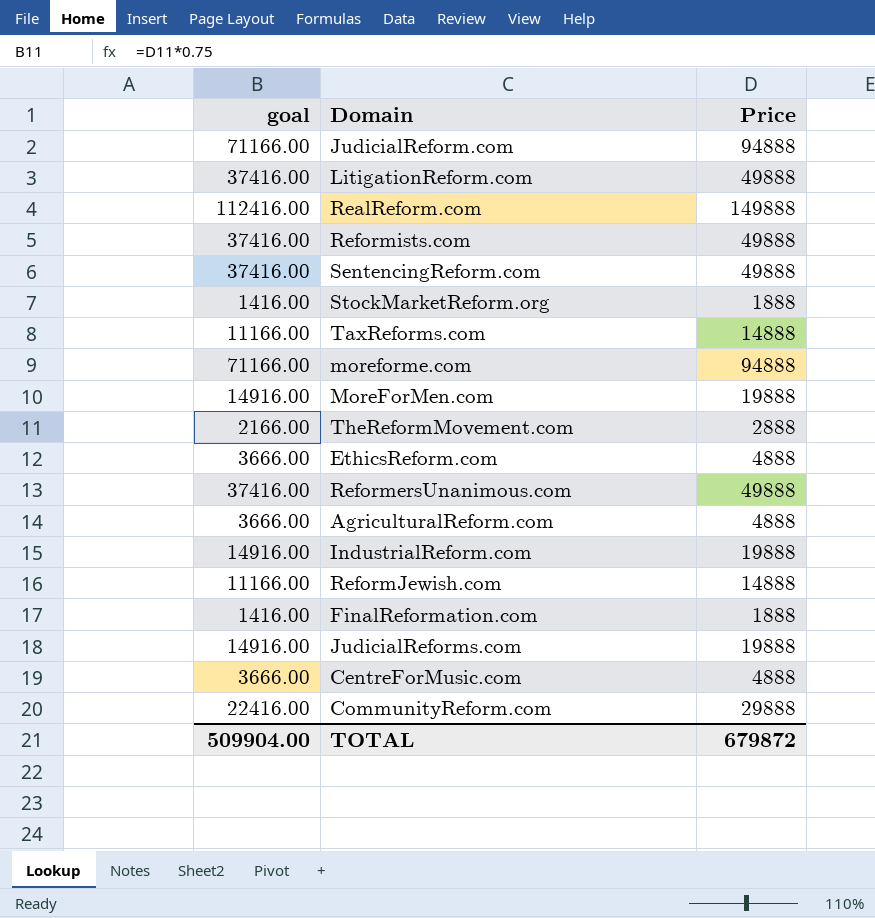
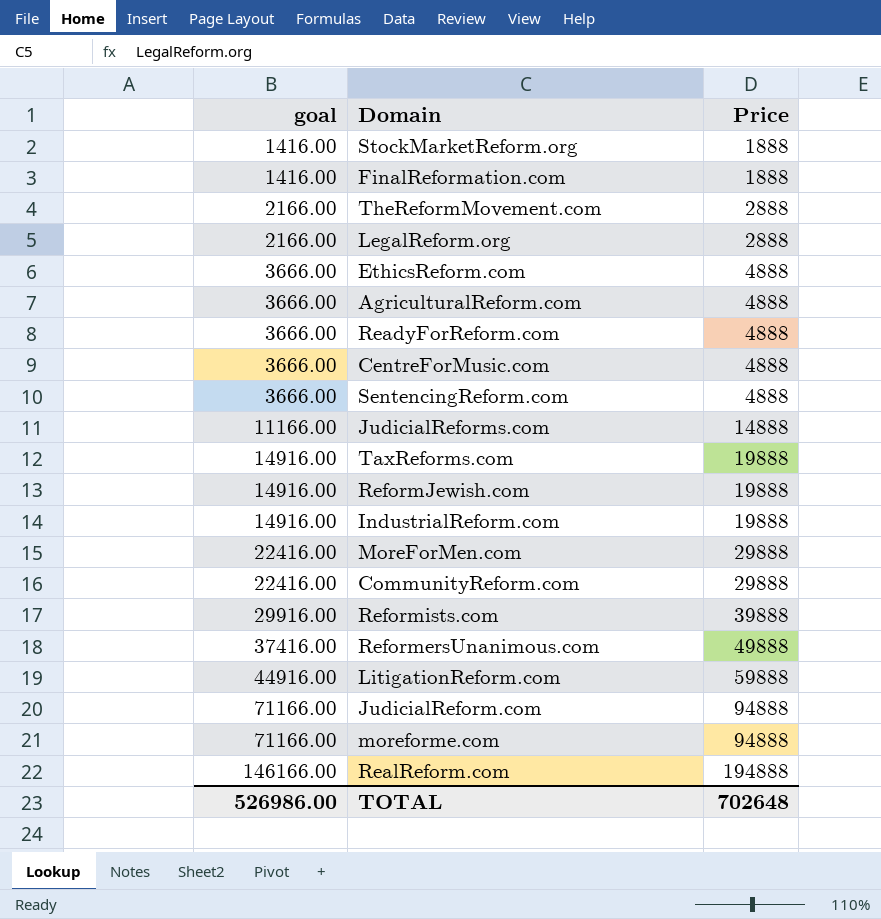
row order: none -> goal ascending
row LegalReform.org: none -> 2166.00 | 2888
row ReadyForReform.com: none -> 3666.00 | 4888
SentencingReform.com | goal: 37416.00 -> 3666.00
SentencingReform.com | Price: 49888 -> 4888
JudicialReforms.com | goal: 14916.00 -> 11166.00
JudicialReforms.com | Price: 19888 -> 14888
TaxReforms.com | goal: 11166.00 -> 14916.00
TaxReforms.com | Price: 14888 -> 19888
ReformJewish.com | goal: 11166.00 -> 14916.00
ReformJewish.com | Price: 14888 -> 19888
MoreForMen.com | goal: 14916.00 -> 22416.00
MoreForMen.com | Price: 19888 -> 29888
Reformists.com | goal: 37416.00 -> 29916.00
Reformists.com | Price: 49888 -> 39888
LitigationReform.com | goal: 37416.00 -> 44916.00
LitigationReform.com | Price: 49888 -> 59888
RealReform.com | goal: 112416.00 -> 146166.00
RealReform.com | Price: 149888 -> 194888
TOTAL | goal: 509904.00 -> 526986.00
TOTAL | Price: 679872 -> 702648

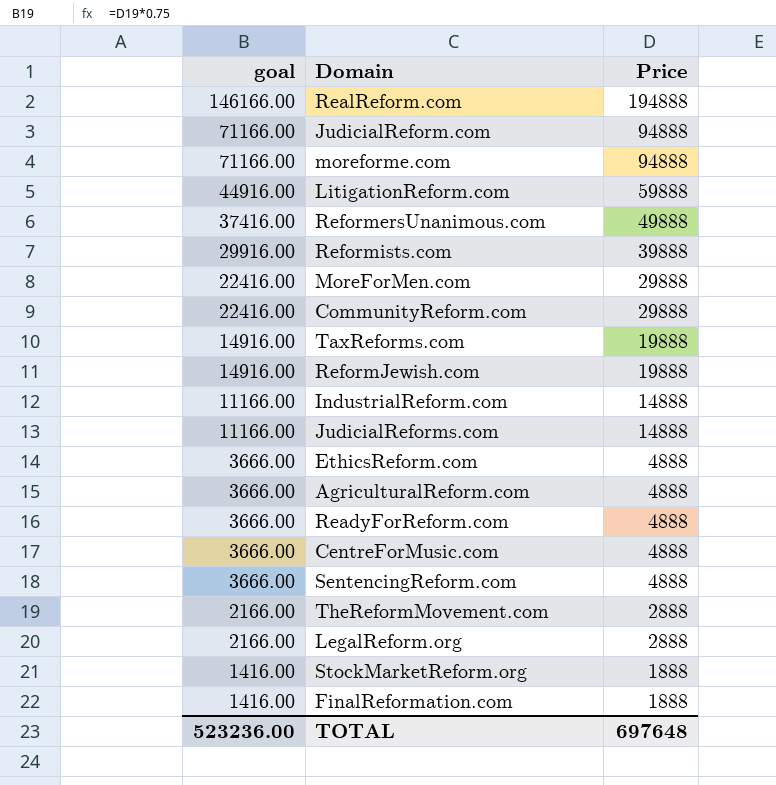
row order: goal ascending -> goal descending
IndustrialReform.com | goal: 14916.00 -> 11166.00
IndustrialReform.com | Price: 19888 -> 14888
TOTAL | goal: 526986.00 -> 523236.00
TOTAL | Price: 702648 -> 697648

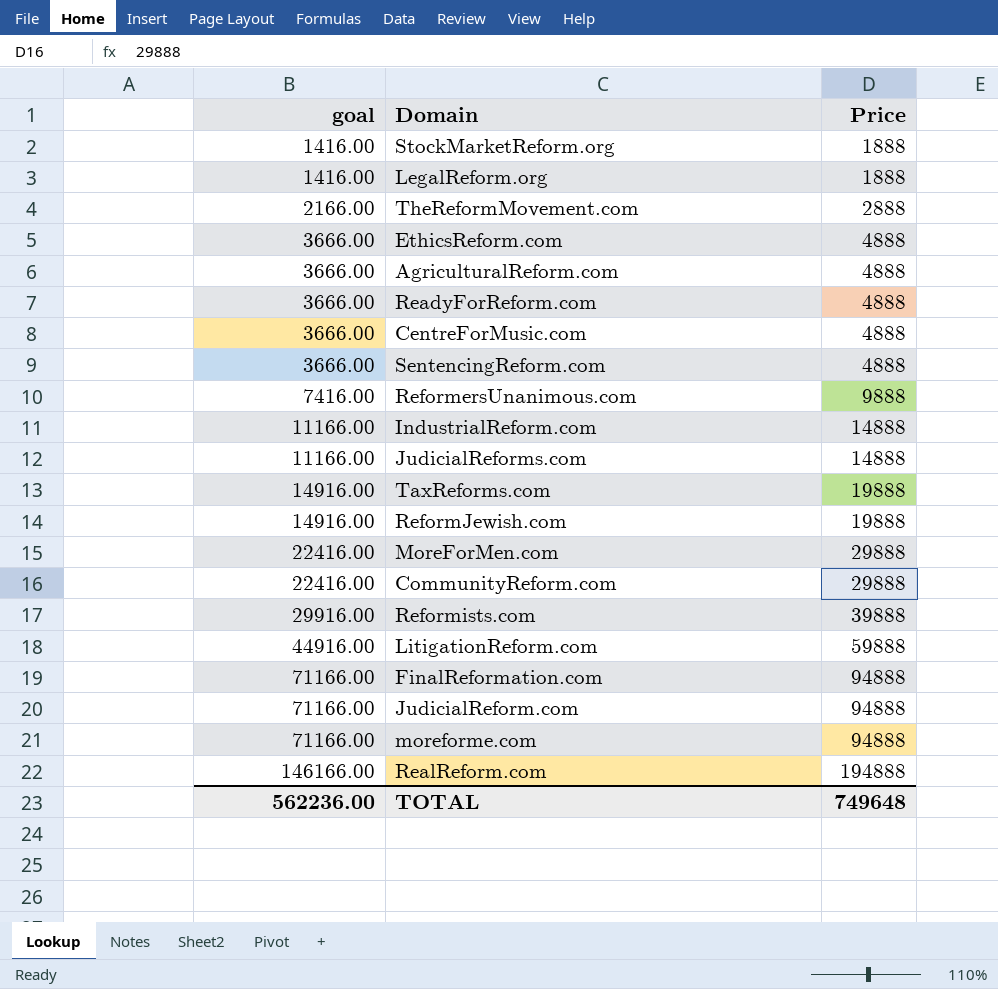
row order: goal descending -> goal ascending
LegalReform.org | goal: 2166.00 -> 1416.00
LegalReform.org | Price: 2888 -> 1888
ReformersUnanimous.com | goal: 37416.00 -> 7416.00
ReformersUnanimous.com | Price: 49888 -> 9888
FinalReformation.com | goal: 1416.00 -> 71166.00
FinalReformation.com | Price: 1888 -> 94888
TOTAL | goal: 523236.00 -> 562236.00
TOTAL | Price: 697648 -> 749648

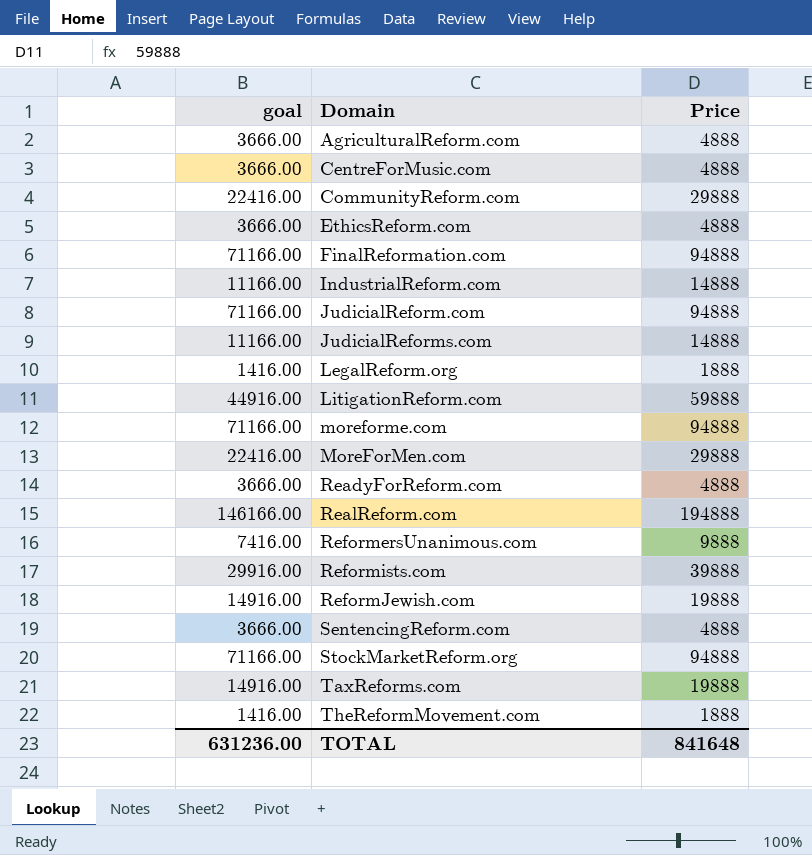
row order: goal ascending -> Domain ascending
StockMarketReform.org | goal: 1416.00 -> 71166.00
StockMarketReform.org | Price: 1888 -> 94888
TheReformMovement.com | goal: 2166.00 -> 1416.00
TheReformMovement.com | Price: 2888 -> 1888
TOTAL | goal: 562236.00 -> 631236.00
TOTAL | Price: 749648 -> 841648

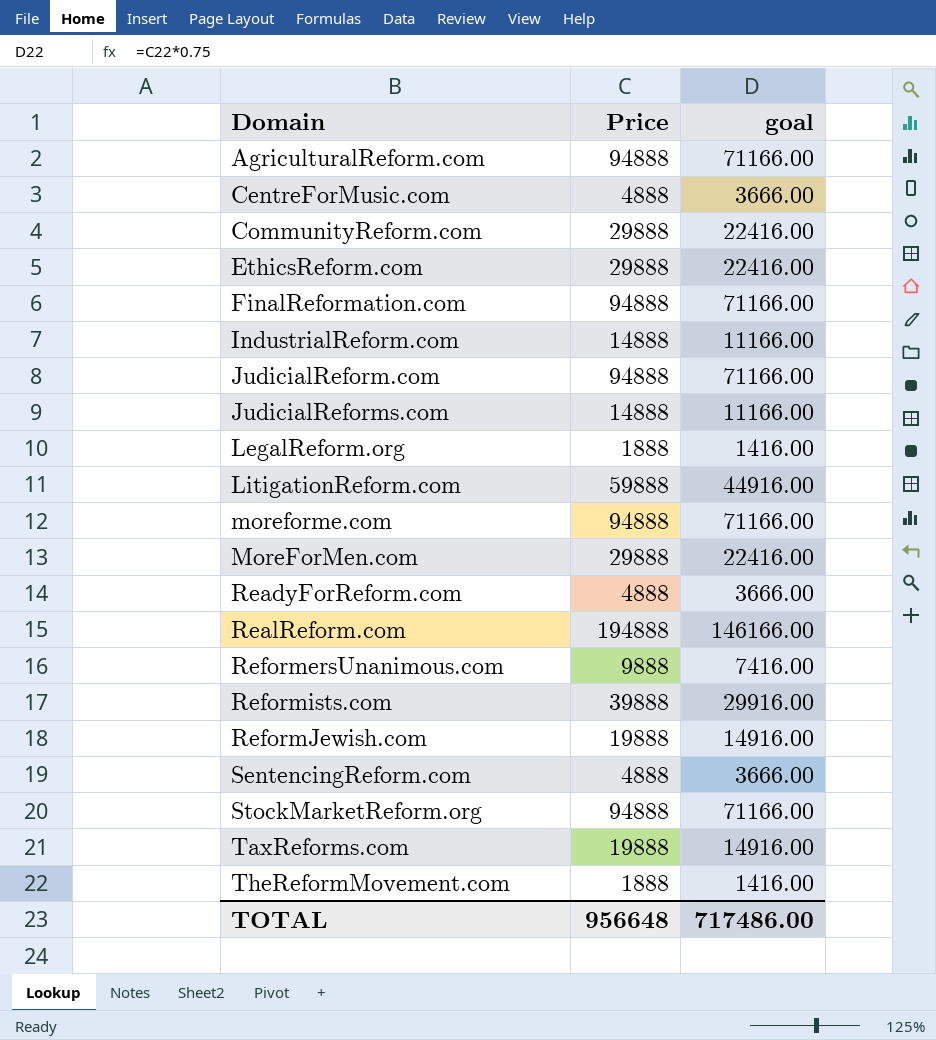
column goal | position: 1 -> 3
AgriculturalReform.com | Price: 4888 -> 94888
AgriculturalReform.com | goal: 3666.00 -> 71166.00
EthicsReform.com | Price: 4888 -> 29888
EthicsReform.com | goal: 3666.00 -> 22416.00
TOTAL | Price: 841648 -> 956648
TOTAL | goal: 631236.00 -> 717486.00

